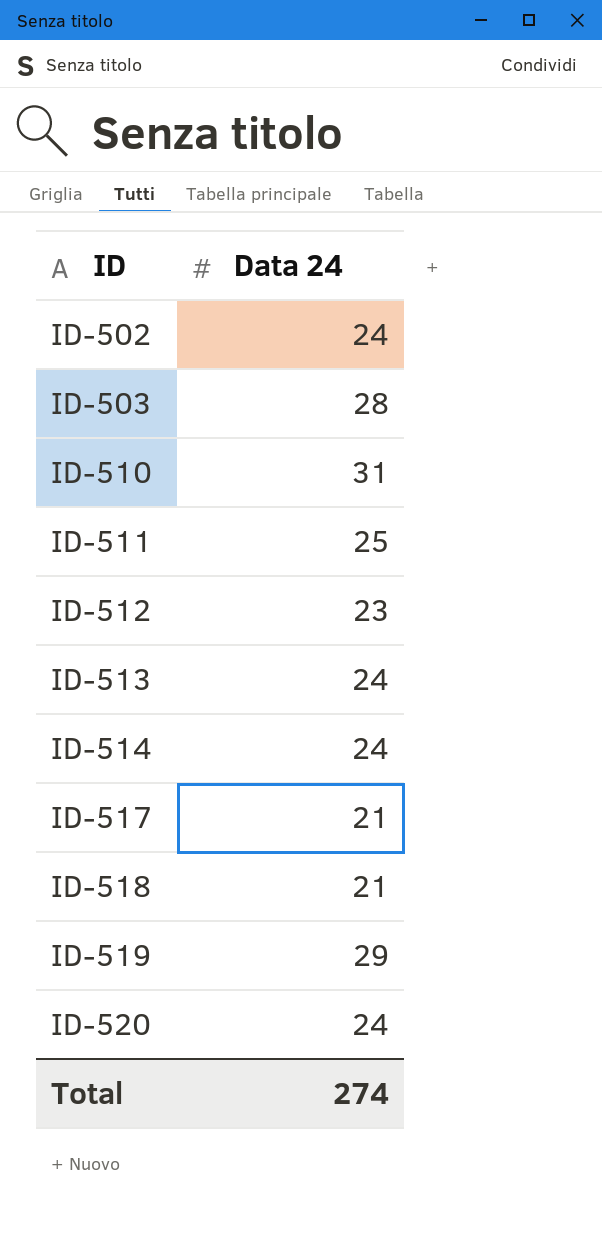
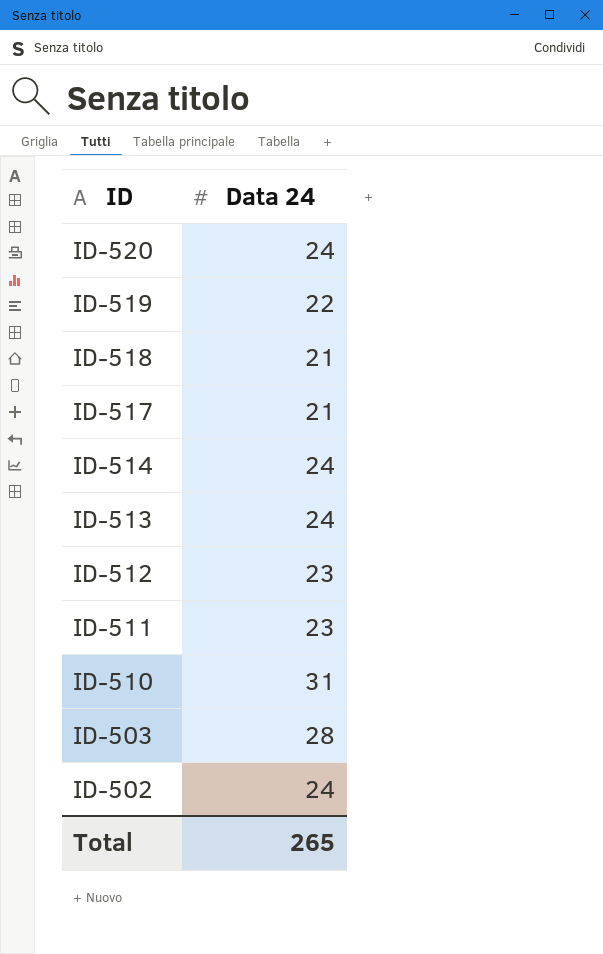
row order: ID ascending -> ID descending
ID-519 | Data 24: 29 -> 22
ID-511 | Data 24: 25 -> 23
Total | Data 24: 274 -> 265

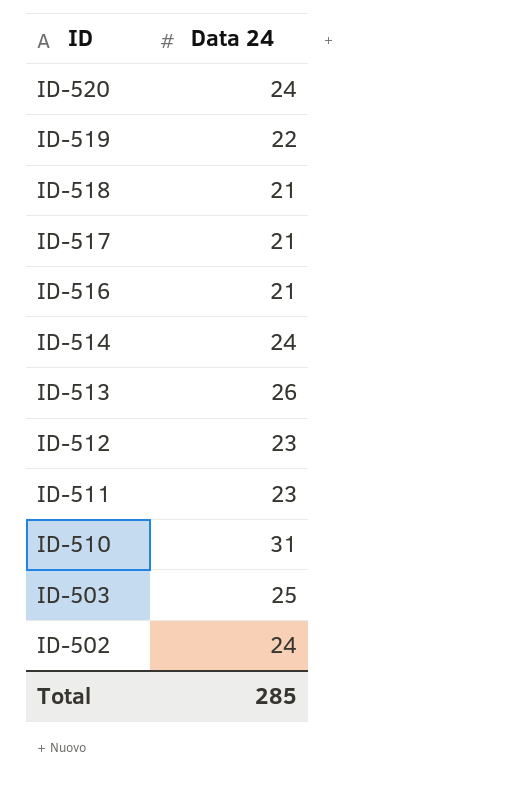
row ID-516: none -> 21
ID-513 | Data 24: 24 -> 26
ID-503 | Data 24: 28 -> 25
Total | Data 24: 265 -> 285

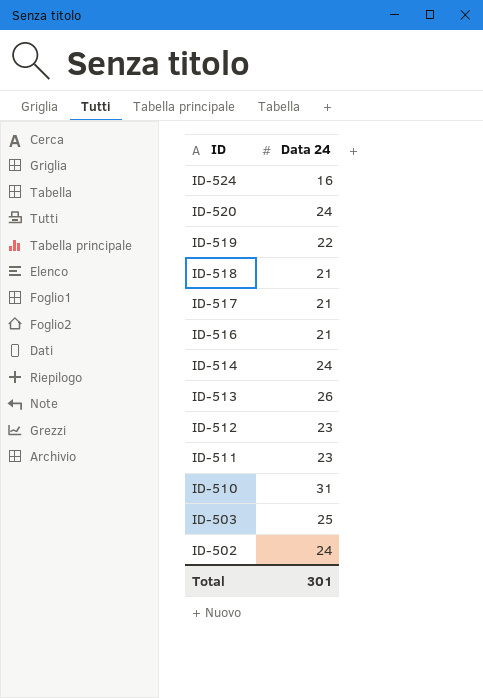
row ID-524: none -> 16
Total | Data 24: 285 -> 301

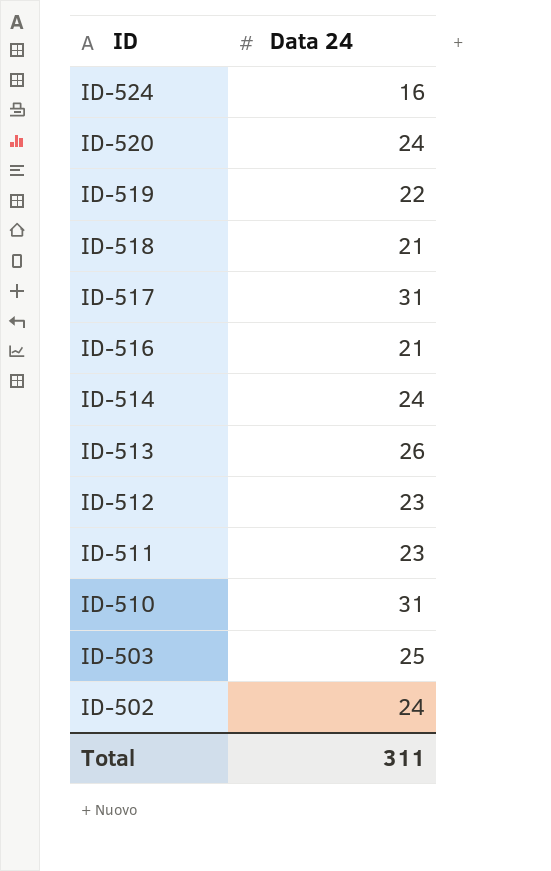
ID-517 | Data 24: 21 -> 31
Total | Data 24: 301 -> 311

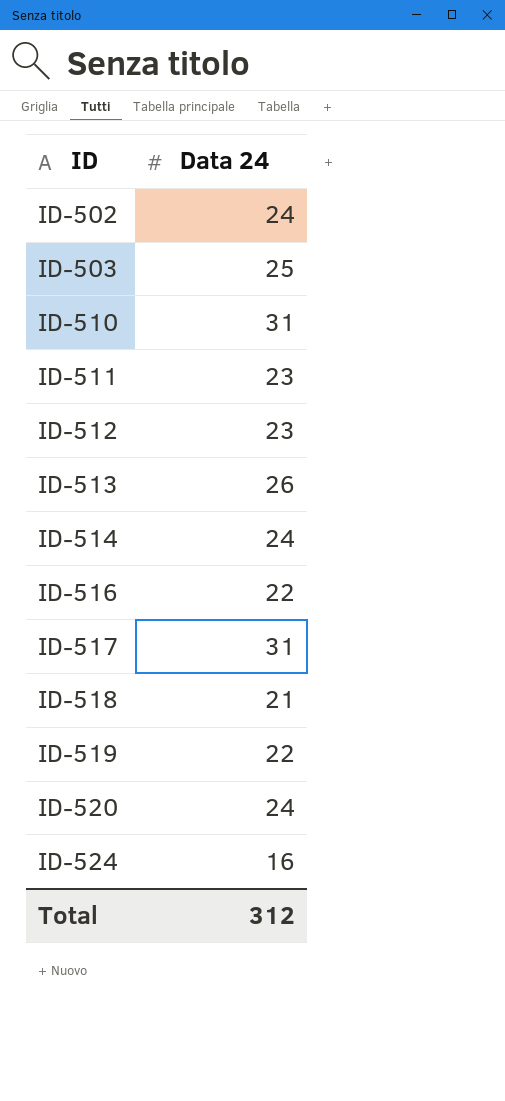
row order: ID descending -> ID ascending
ID-516 | Data 24: 21 -> 22
Total | Data 24: 311 -> 312

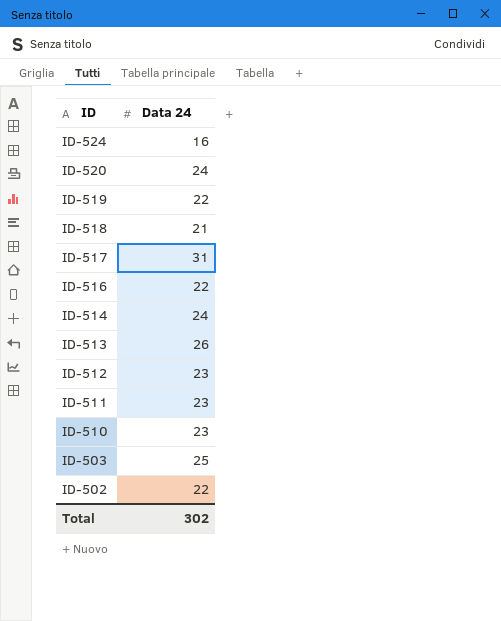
row order: ID ascending -> ID descending
ID-510 | Data 24: 31 -> 23
ID-502 | Data 24: 24 -> 22
Total | Data 24: 312 -> 302

